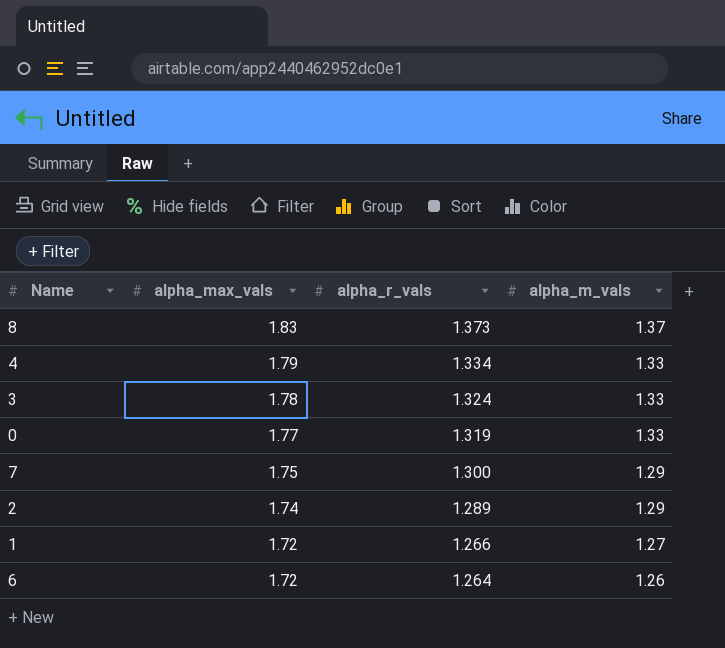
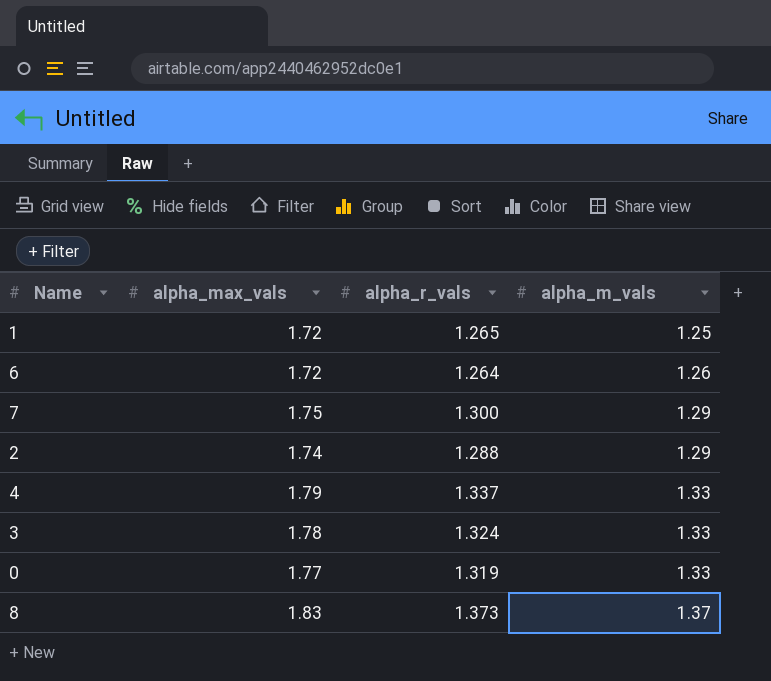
row order: alpha_max_vals descending -> alpha_m_vals ascending
1 | alpha_r_vals: 1.266 -> 1.265
1 | alpha_m_vals: 1.27 -> 1.25
2 | alpha_r_vals: 1.289 -> 1.288
4 | alpha_r_vals: 1.334 -> 1.337

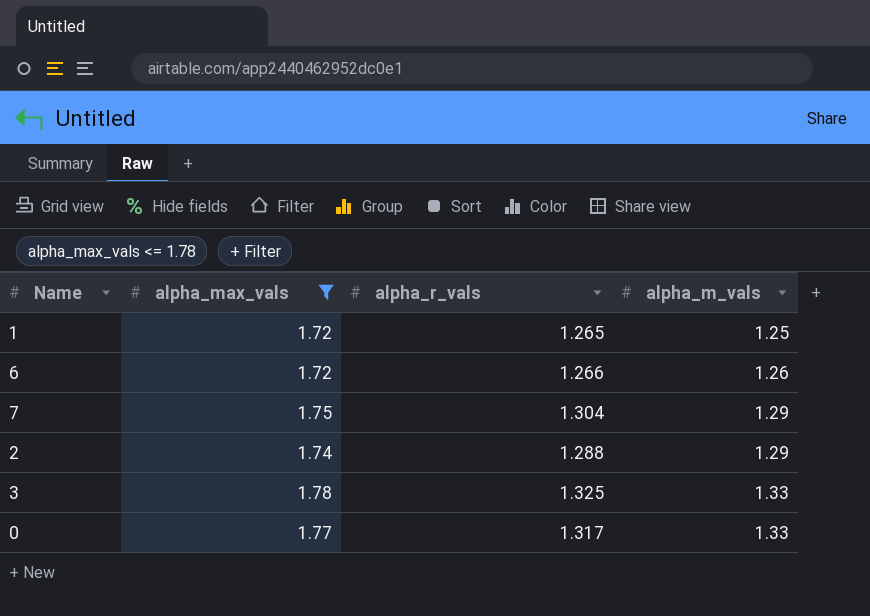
filter: none -> alpha_max_vals <= 1.78
6 | alpha_r_vals: 1.264 -> 1.266
7 | alpha_r_vals: 1.300 -> 1.304
3 | alpha_r_vals: 1.324 -> 1.325
0 | alpha_r_vals: 1.319 -> 1.317

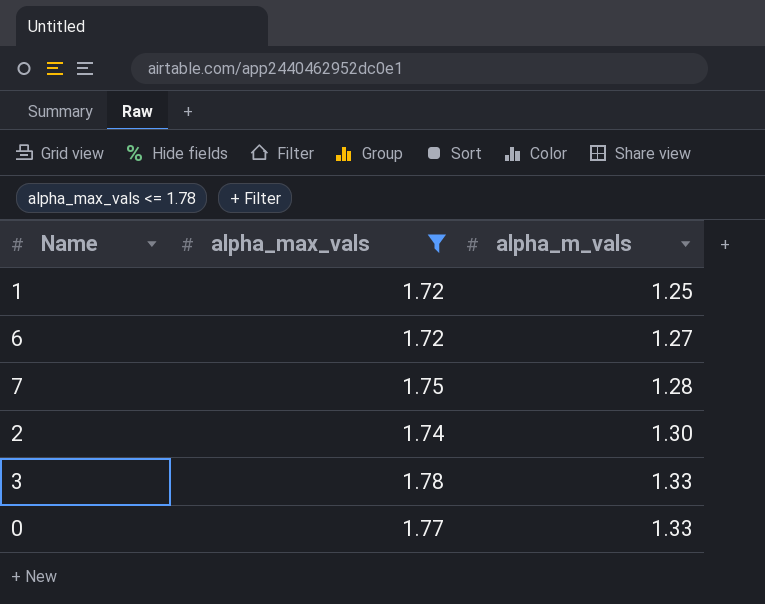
column alpha_r_vals | position: 3 -> none
6 | alpha_m_vals: 1.26 -> 1.27
7 | alpha_m_vals: 1.29 -> 1.28
2 | alpha_m_vals: 1.29 -> 1.30

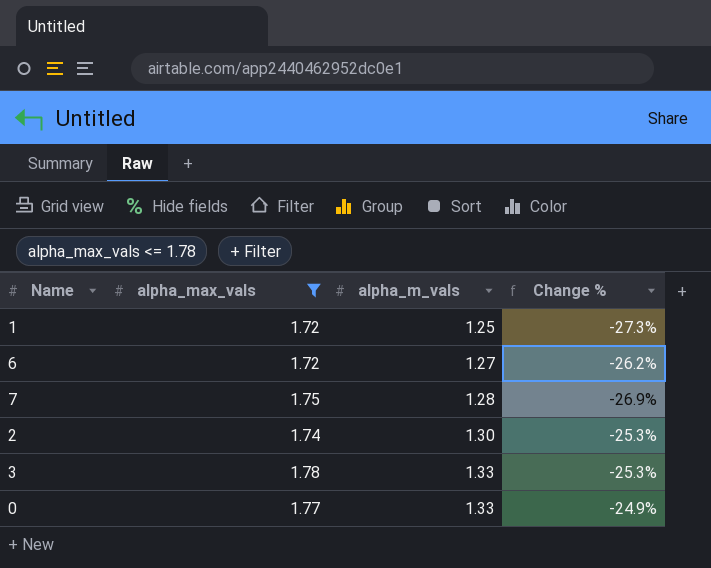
column Change % | formula: none -> ([alpha_m_vals] - [alpha_max_vals]) / [alpha_max_vals]

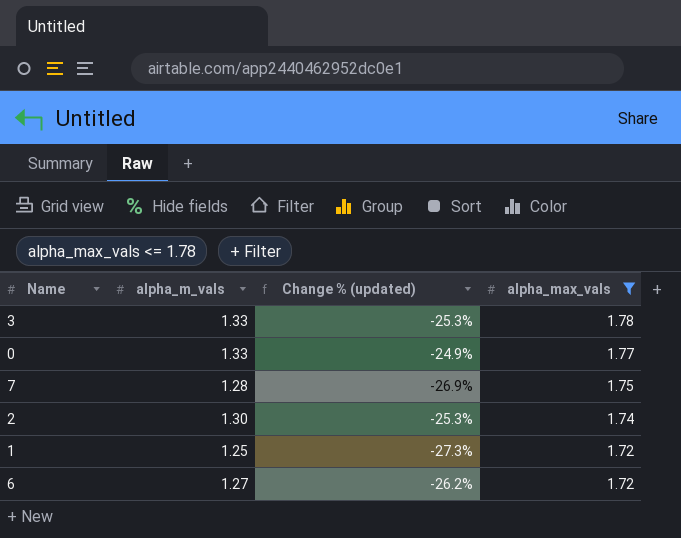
row order: alpha_m_vals ascending -> alpha_max_vals descending
column name: Change % -> Change % (updated)
column alpha_max_vals | position: 2 -> 4

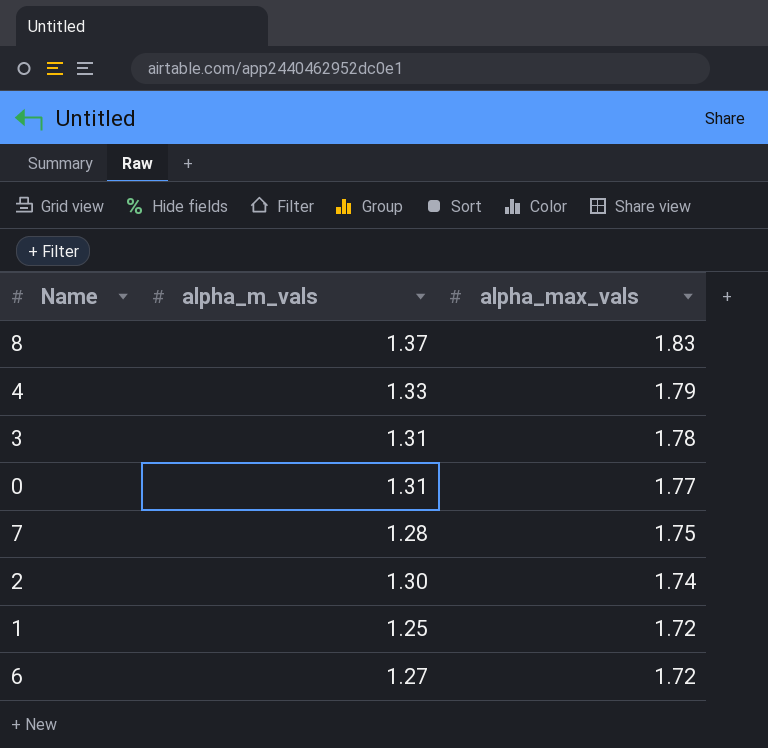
filter: alpha_max_vals <= 1.78 -> none
column Change % (updated) | formula: ([alpha_m_vals] - [alpha_max_vals]) / [alpha_max_vals] -> none
3 | alpha_m_vals: 1.33 -> 1.31
0 | alpha_m_vals: 1.33 -> 1.31

